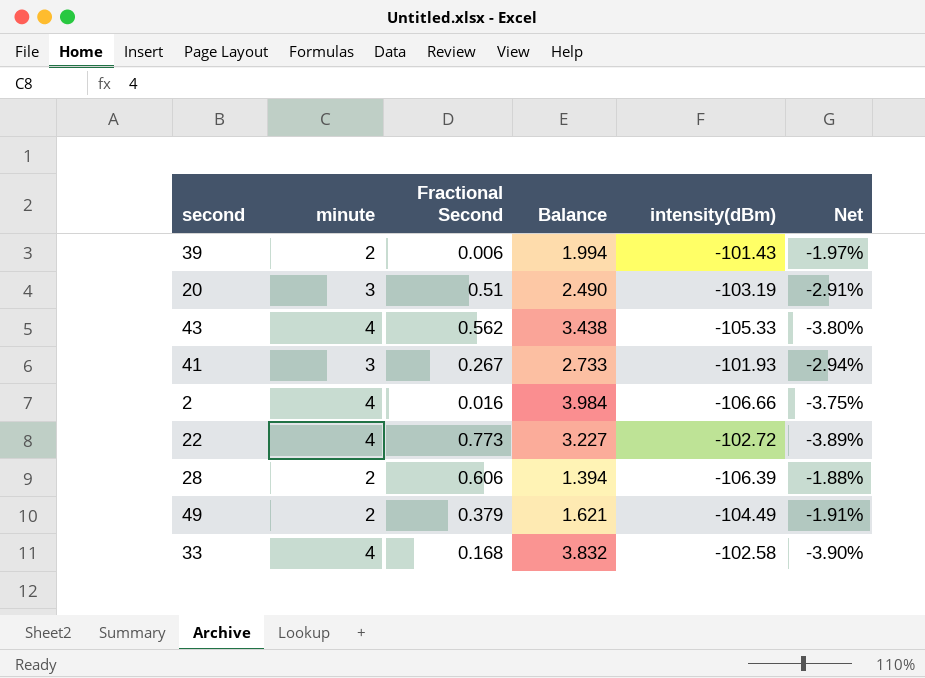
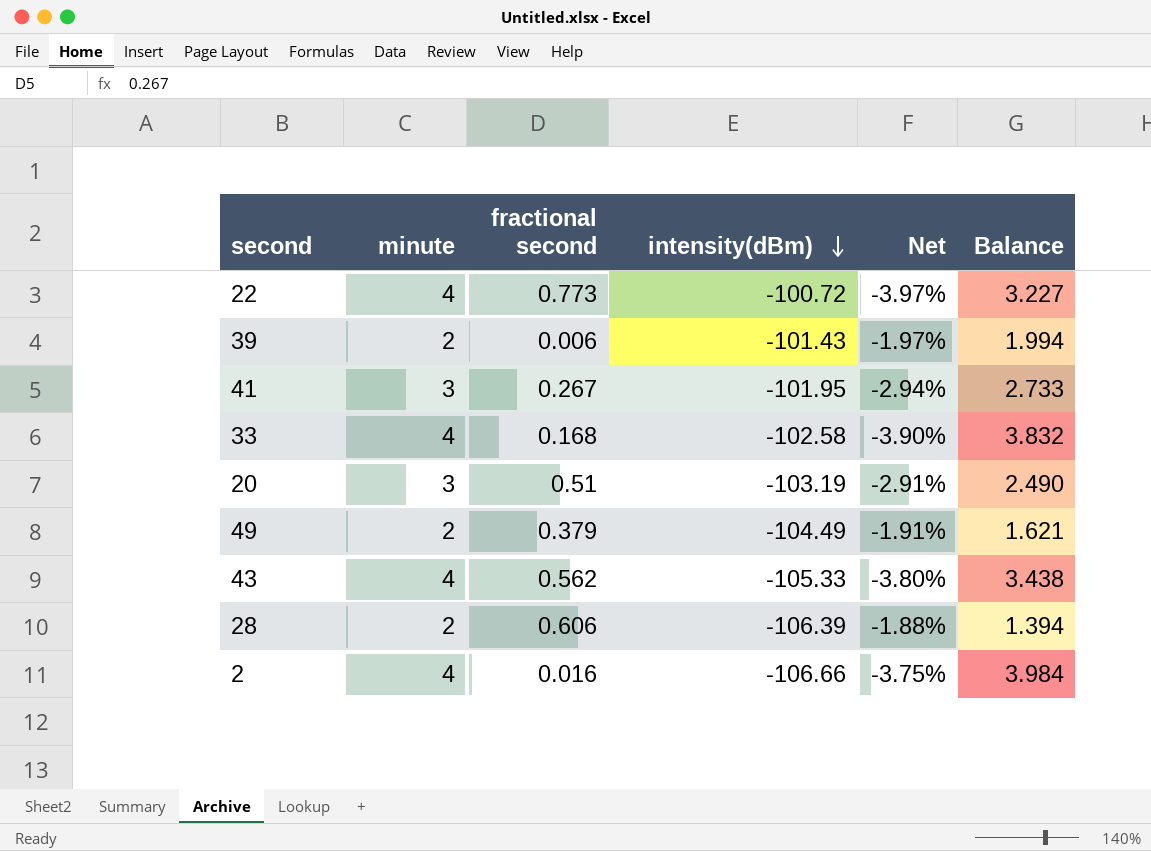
row order: none -> intensity(dBm) descending
column name: Fractional Second -> fractional second
column Balance | position: 4 -> 6
22 | intensity(dBm): -102.72 -> -100.72
22 | Net: -3.89% -> -3.97%
41 | intensity(dBm): -101.93 -> -101.95

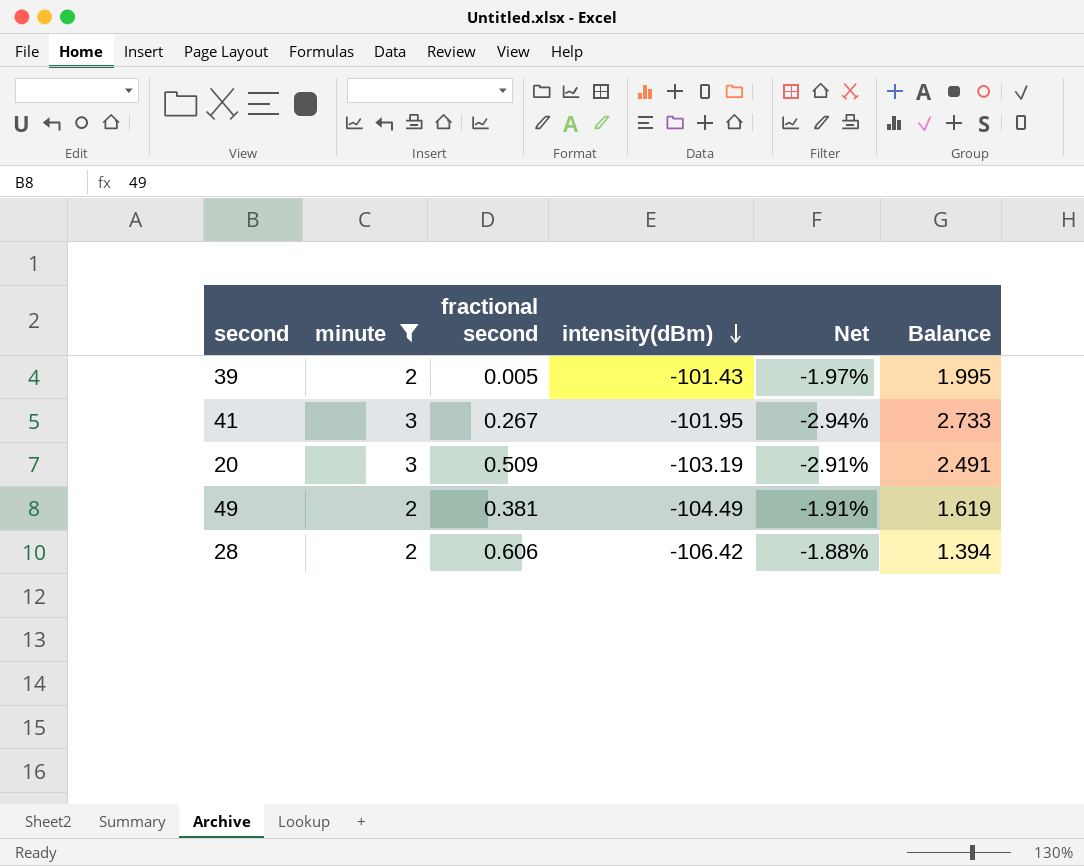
filter: none -> minute != 4
39 | fractional second: 0.006 -> 0.005
39 | Balance: 1.994 -> 1.995
20 | fractional second: 0.51 -> 0.509
20 | Balance: 2.490 -> 2.491
49 | fractional second: 0.379 -> 0.381
49 | Balance: 1.621 -> 1.619
28 | intensity(dBm): -106.39 -> -106.42

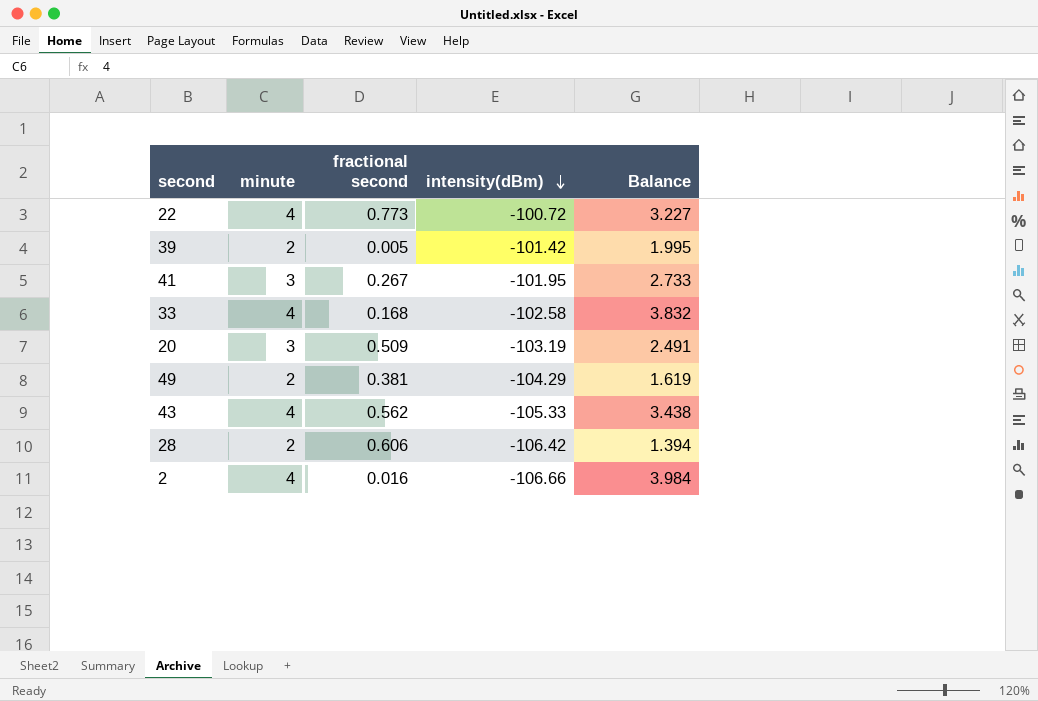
filter: minute != 4 -> none
column Net | formula: [minute] / [intensity(dBm)] -> none
39 | intensity(dBm): -101.43 -> -101.42
49 | intensity(dBm): -104.49 -> -104.29

